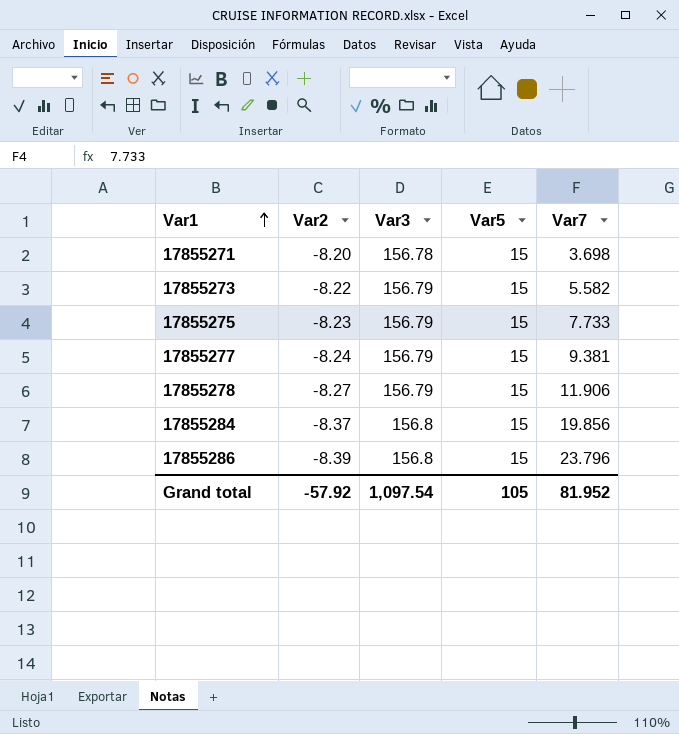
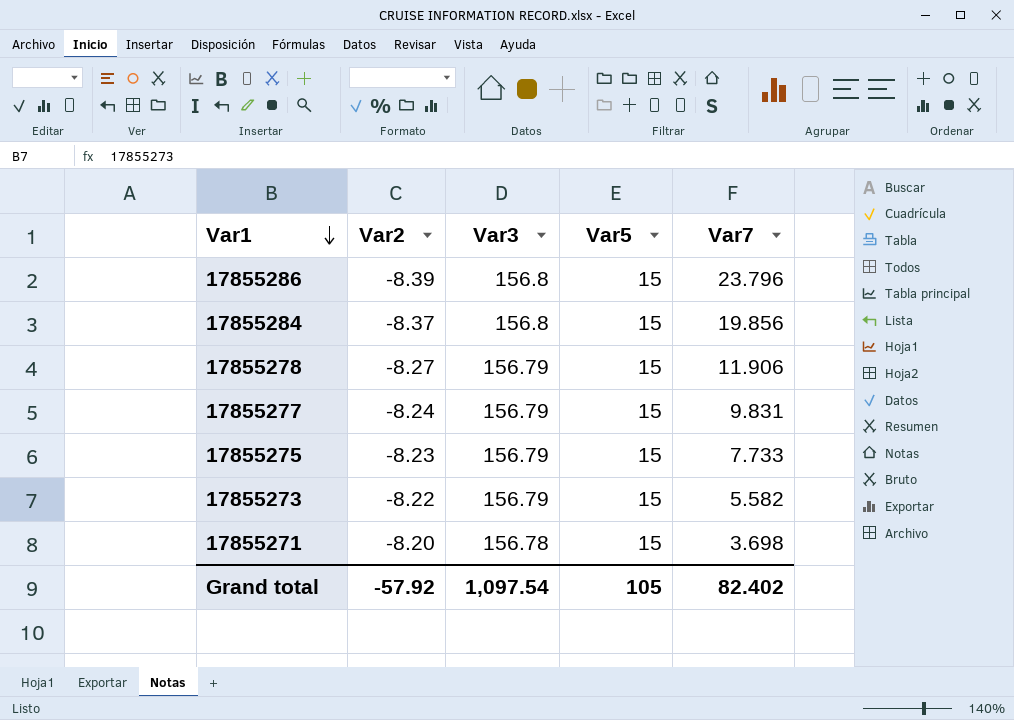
row order: Var1 ascending -> Var1 descending
17855277 | Var7: 9.381 -> 9.831
Grand total | Var7: 81.952 -> 82.402

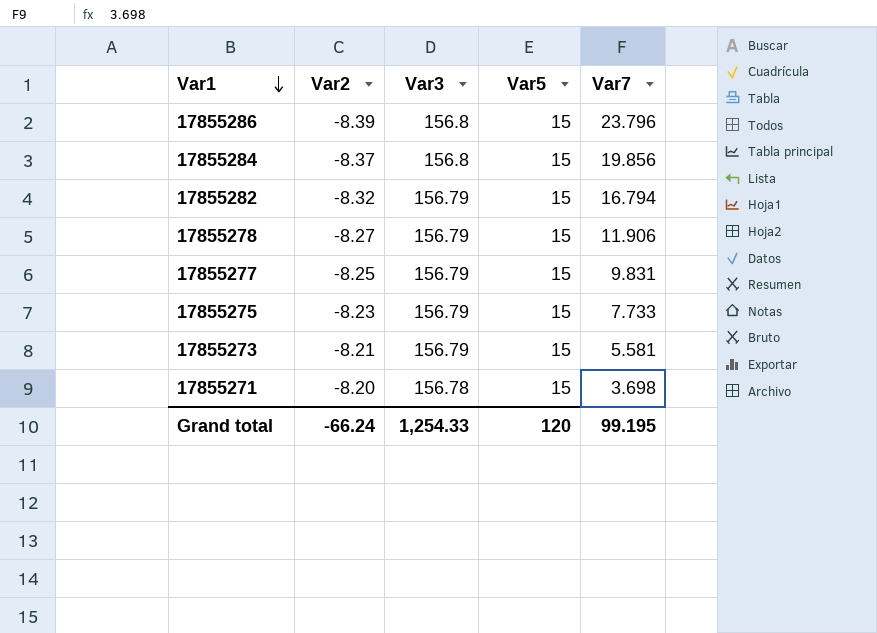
row 17855282: none -> -8.32 | 156.79 | 15 | 16.794
17855277 | Var2: -8.24 -> -8.25
17855273 | Var2: -8.22 -> -8.21
17855273 | Var7: 5.582 -> 5.581
Grand total | Var2: -57.92 -> -66.24
Grand total | Var3: 1,097.54 -> 1,254.33
Grand total | Var5: 105 -> 120
Grand total | Var7: 82.402 -> 99.195

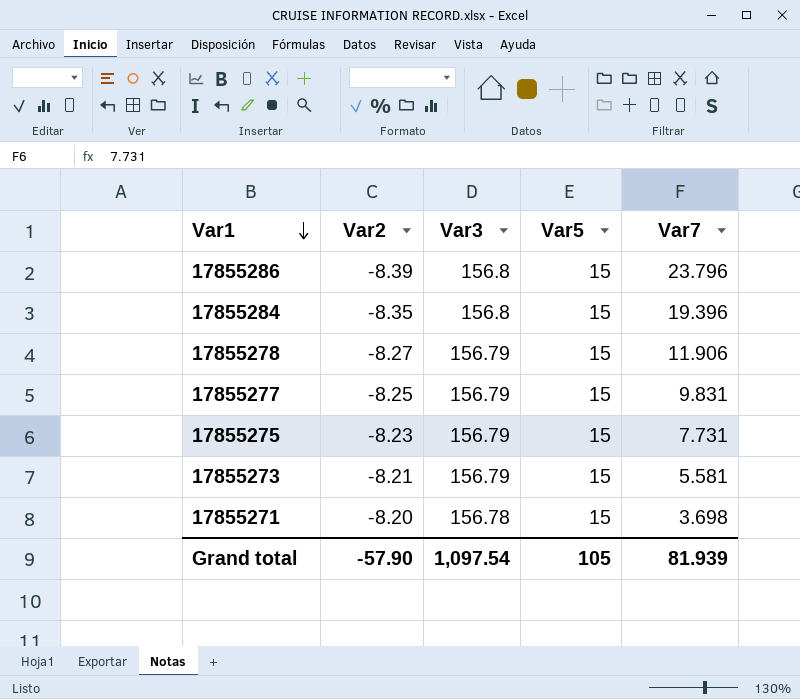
row 17855282: -8.32 | 156.79 | 15 | 16.794 -> none
17855284 | Var2: -8.37 -> -8.35
17855284 | Var7: 19.856 -> 19.396
17855275 | Var7: 7.733 -> 7.731
Grand total | Var2: -66.24 -> -57.90
Grand total | Var3: 1,254.33 -> 1,097.54
Grand total | Var5: 120 -> 105
Grand total | Var7: 99.195 -> 81.939

